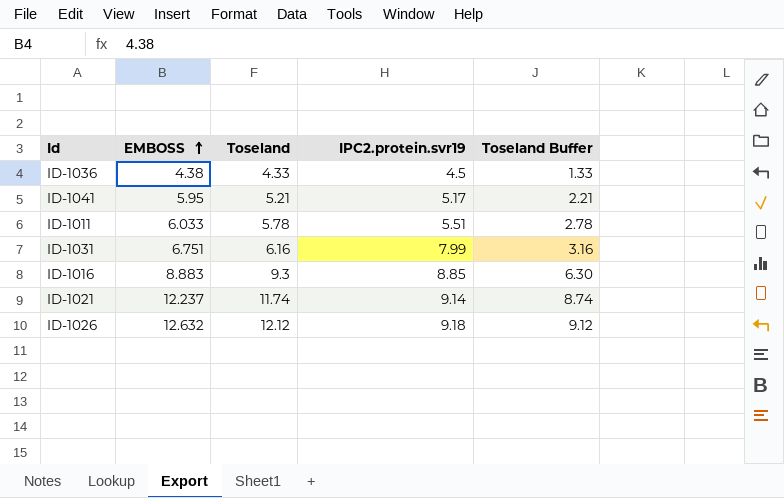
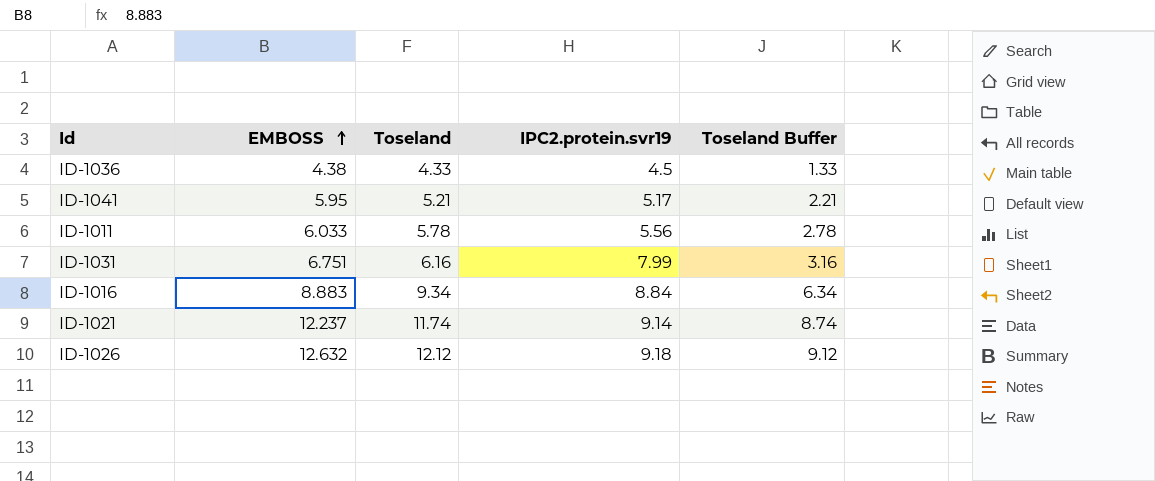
ID-1011 | IPC2.protein.svr19: 5.51 -> 5.56
ID-1016 | Toseland: 9.3 -> 9.34
ID-1016 | IPC2.protein.svr19: 8.85 -> 8.84
ID-1016 | Toseland Buffer: 6.30 -> 6.34

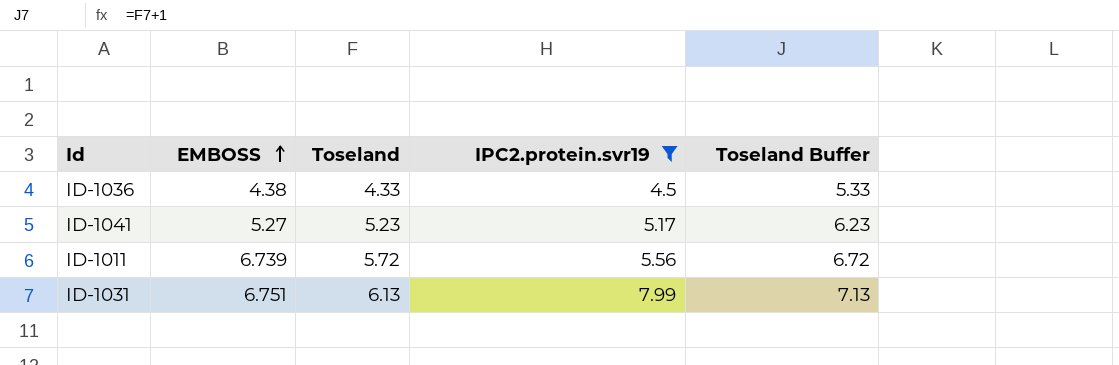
filter: none -> IPC2.protein.svr19 <= 7.99
column Toseland Buffer | formula: [Toseland] - 3 -> [Toseland] + 1
ID-1041 | EMBOSS: 5.95 -> 5.27
ID-1041 | Toseland: 5.21 -> 5.23
ID-1011 | EMBOSS: 6.033 -> 6.739
ID-1011 | Toseland: 5.78 -> 5.72
ID-1031 | Toseland: 6.16 -> 6.13

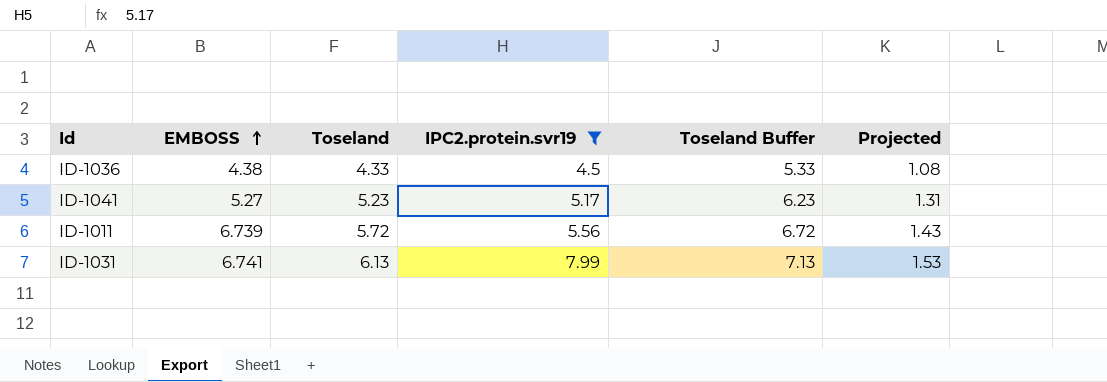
column Projected | formula: none -> [Toseland] * 0.25
ID-1031 | EMBOSS: 6.751 -> 6.741

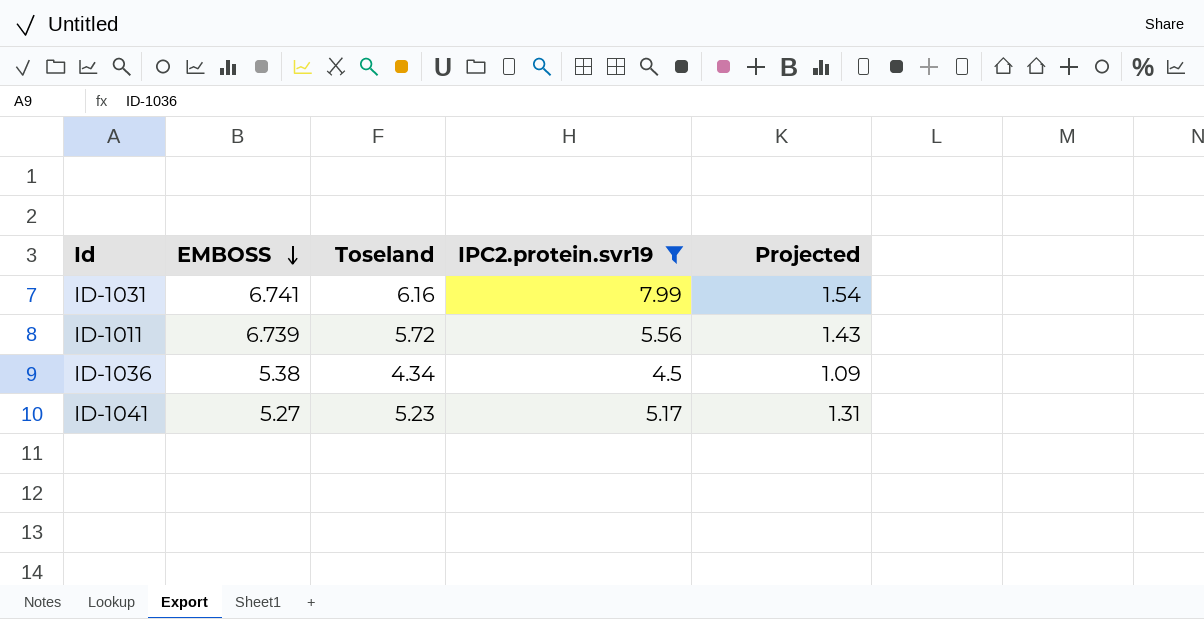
row order: EMBOSS ascending -> EMBOSS descending
column Toseland Buffer | formula: [Toseland] + 1 -> none
ID-1031 | Toseland: 6.13 -> 6.16
ID-1031 | Projected: 1.53 -> 1.54
ID-1036 | EMBOSS: 4.38 -> 5.38
ID-1036 | Toseland: 4.33 -> 4.34
ID-1036 | Projected: 1.08 -> 1.09

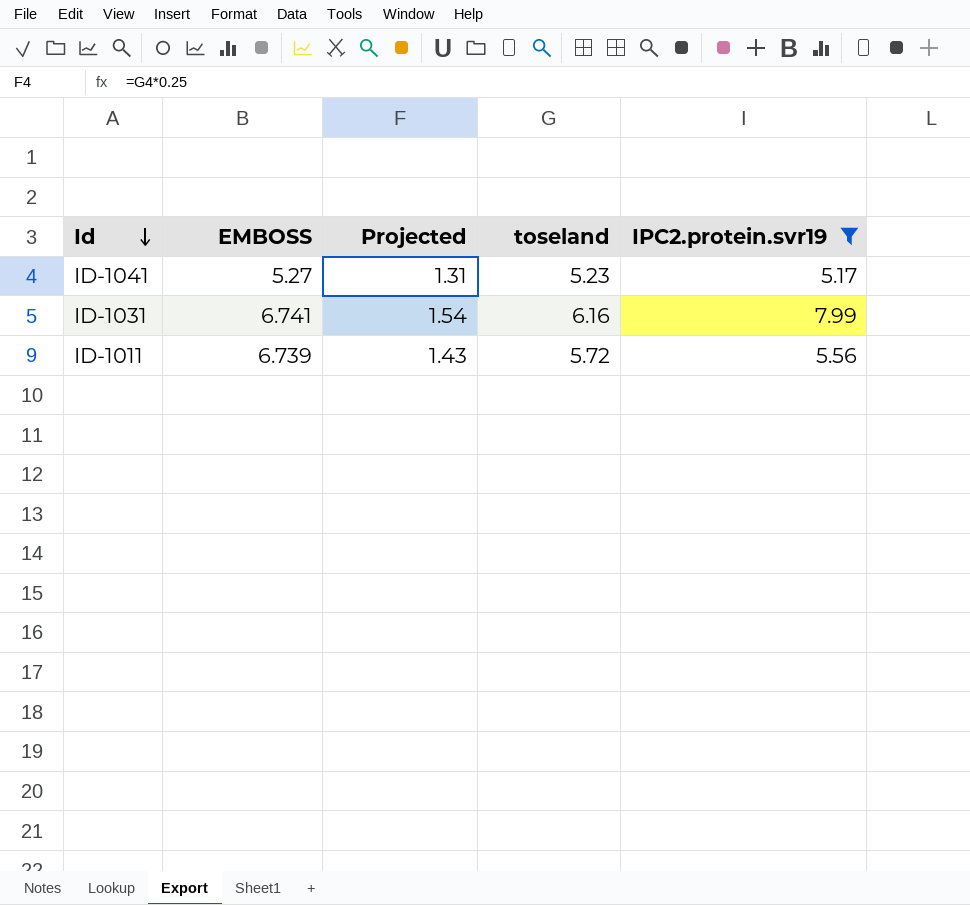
row order: EMBOSS descending -> Id descending
column Projected | position: 5 -> 3
column name: Toseland -> toseland
row ID-1036: 5.38 | 4.34 | 4.5 | 1.09 -> none

